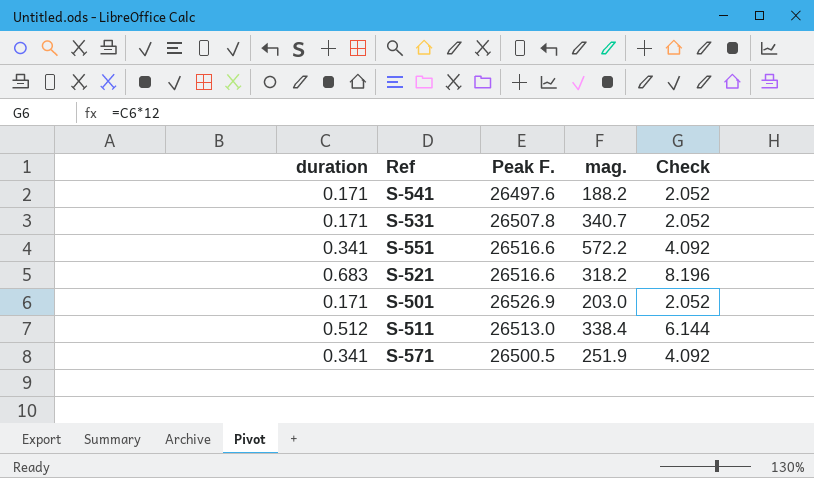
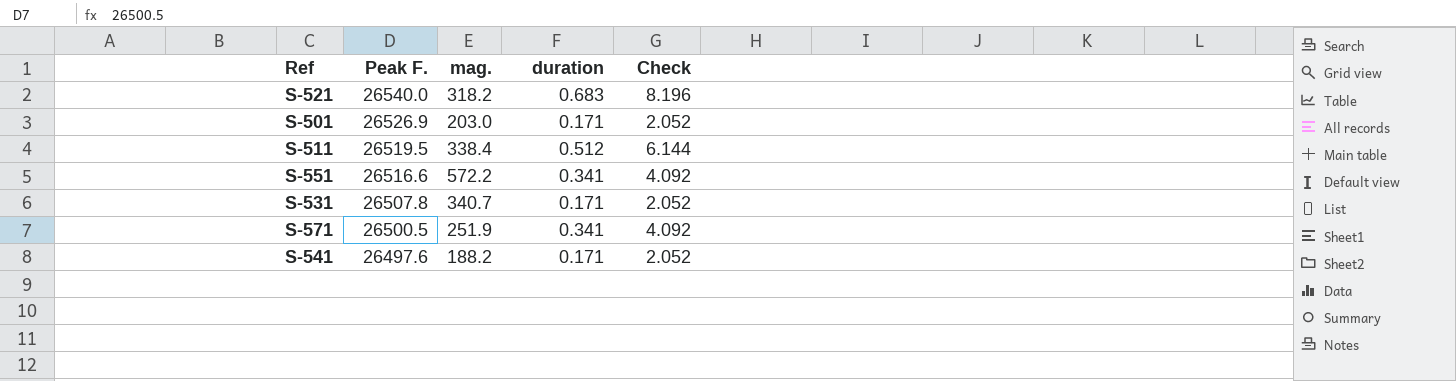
row order: none -> Peak F. descending
column duration | position: 1 -> 4
S-521 | Peak F.: 26516.6 -> 26540.0
S-511 | Peak F.: 26513.0 -> 26519.5

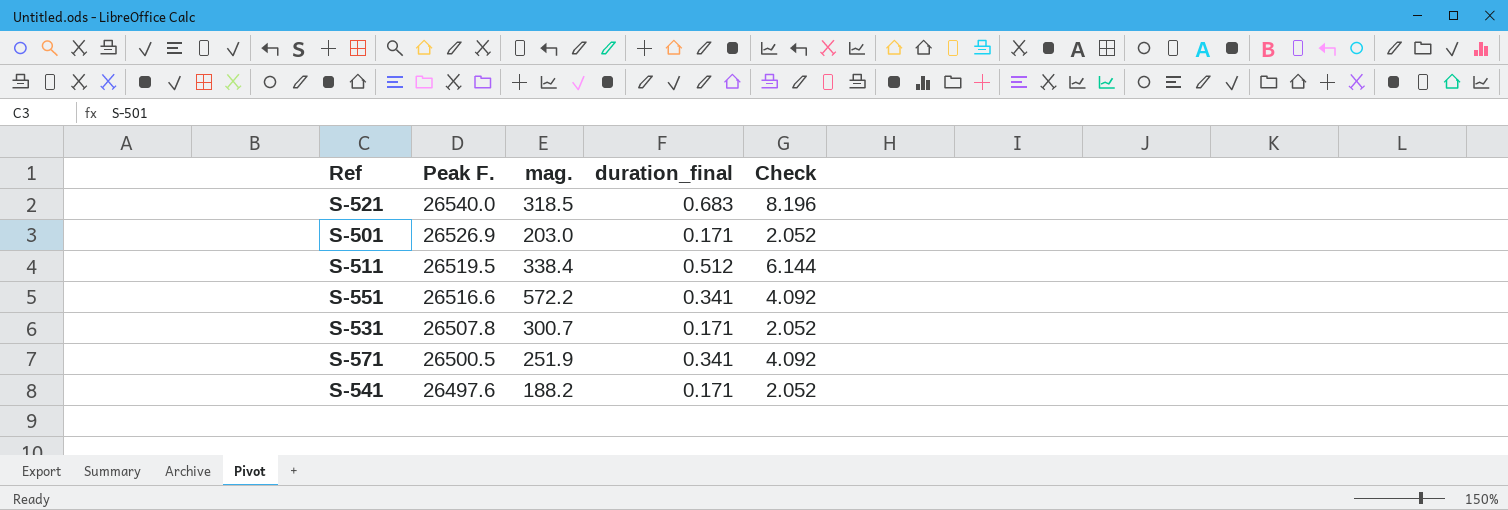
column name: duration -> duration_final
S-521 | mag.: 318.2 -> 318.5
S-531 | mag.: 340.7 -> 300.7

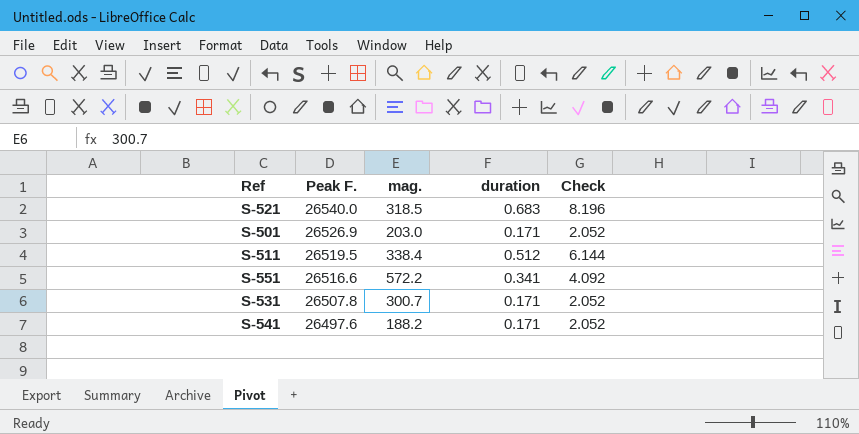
column name: duration_final -> duration
row S-571: 26500.5 | 251.9 | 0.341 | 4.092 -> none

